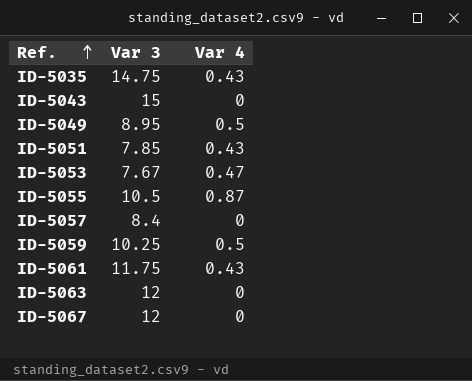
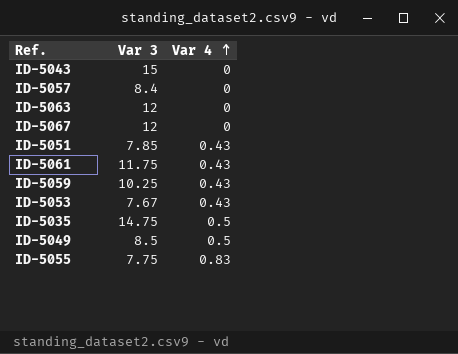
row order: Ref. ascending -> Var 4 ascending
ID-5059 | Var 4: 0.5 -> 0.43
ID-5053 | Var 4: 0.47 -> 0.43
ID-5035 | Var 4: 0.43 -> 0.5
ID-5049 | Var 3: 8.95 -> 8.5
ID-5055 | Var 3: 10.5 -> 7.75
ID-5055 | Var 4: 0.87 -> 0.83

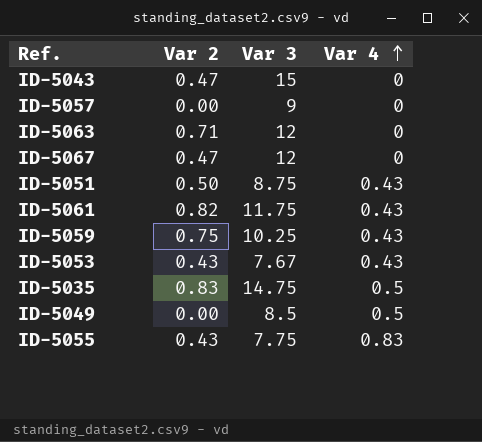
column Var 2 | position: none -> 2
ID-5057 | Var 3: 8.4 -> 9
ID-5051 | Var 3: 7.85 -> 8.75

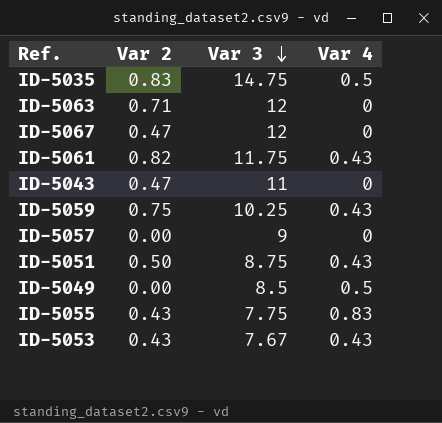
row order: Var 4 ascending -> Var 3 descending
ID-5043 | Var 3: 15 -> 11

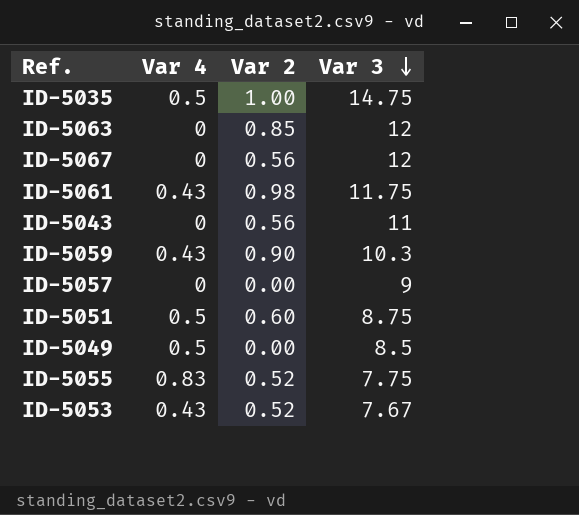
column Var 4 | position: 4 -> 2
ID-5035 | Var 2: 0.83 -> 1.00
ID-5063 | Var 2: 0.71 -> 0.85
ID-5067 | Var 2: 0.47 -> 0.56
ID-5061 | Var 2: 0.82 -> 0.98
ID-5043 | Var 2: 0.47 -> 0.56
ID-5059 | Var 2: 0.75 -> 0.90
ID-5059 | Var 3: 10.25 -> 10.3
ID-5051 | Var 4: 0.43 -> 0.5
ID-5051 | Var 2: 0.50 -> 0.60
ID-5055 | Var 2: 0.43 -> 0.52
ID-5053 | Var 2: 0.43 -> 0.52

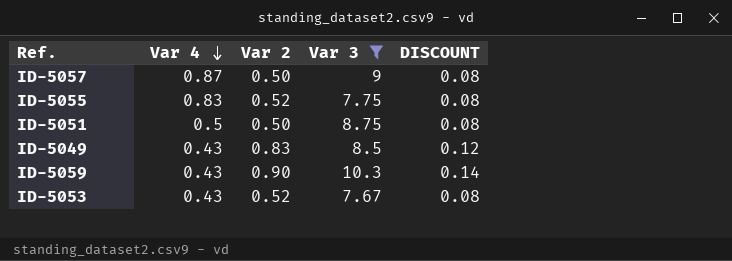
filter: none -> Var 3 <= 10.3
row order: Var 3 descending -> Var 4 descending
column DISCOUNT | formula: none -> [Var 2] * 0.15
ID-5057 | Var 4: 0 -> 0.87
ID-5057 | Var 2: 0.00 -> 0.50
ID-5051 | Var 2: 0.60 -> 0.50
ID-5049 | Var 4: 0.5 -> 0.43
ID-5049 | Var 2: 0.00 -> 0.83

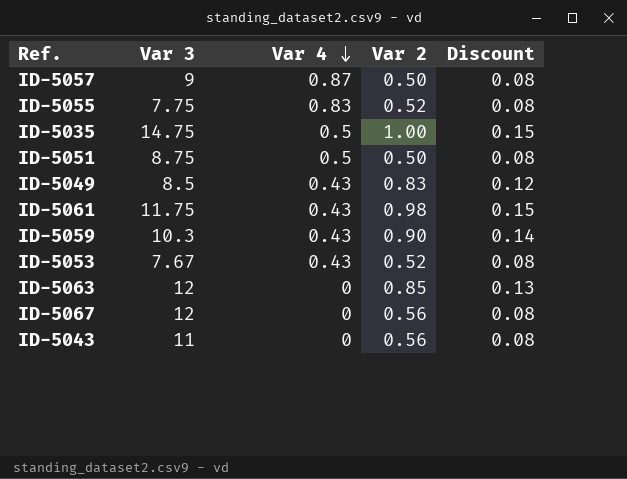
filter: Var 3 <= 10.3 -> none
column Var 3 | position: 4 -> 2
column name: DISCOUNT -> Discount

